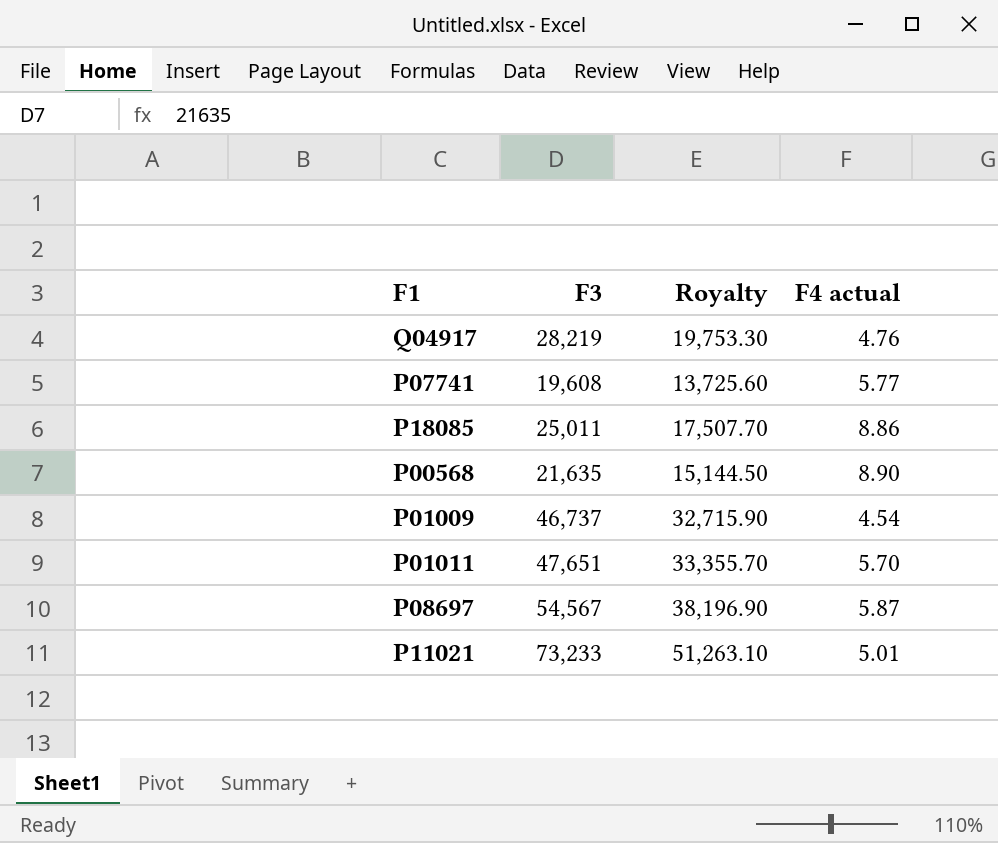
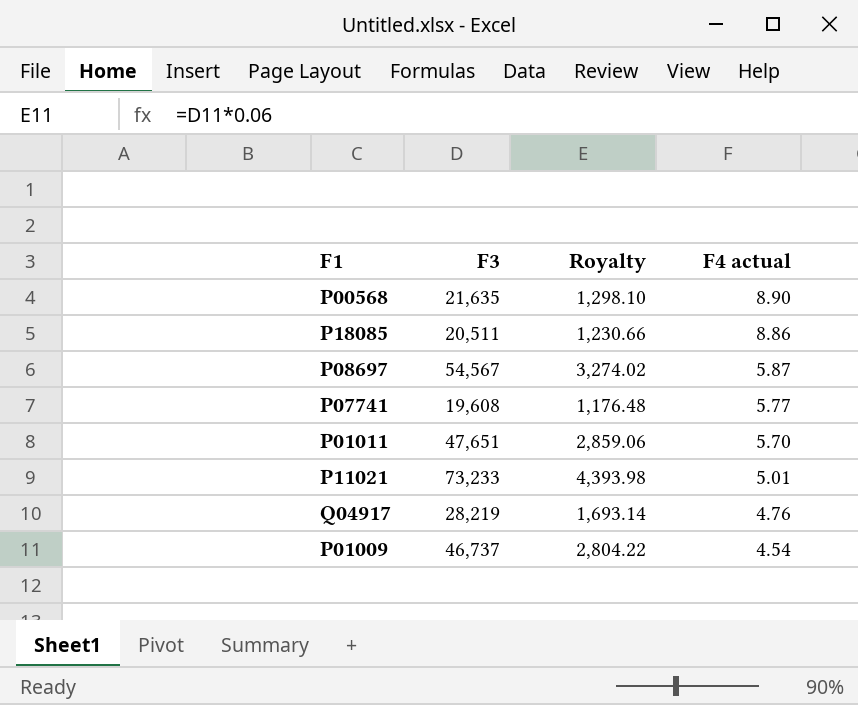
row order: none -> F4 actual descending
column Royalty | formula: [F3] * 0.7 -> [F3] * 0.06
P18085 | F3: 25,011 -> 20,511

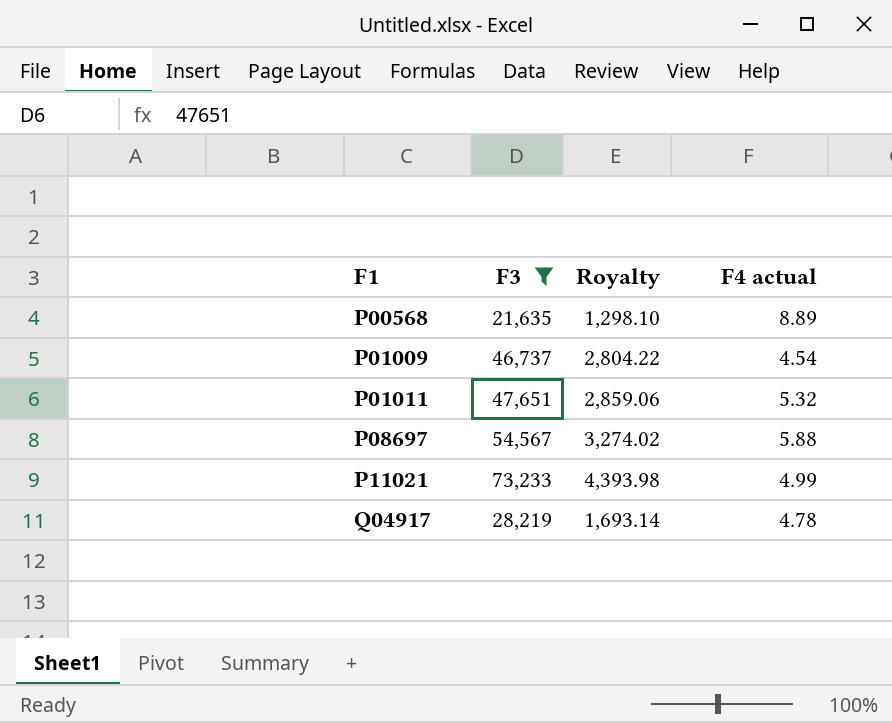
filter: none -> F3 >= 21,635
row order: F4 actual descending -> F1 ascending
P00568 | F4 actual: 8.90 -> 8.89
P01011 | F4 actual: 5.70 -> 5.32
P08697 | F4 actual: 5.87 -> 5.88
P11021 | F4 actual: 5.01 -> 4.99
Q04917 | F4 actual: 4.76 -> 4.78

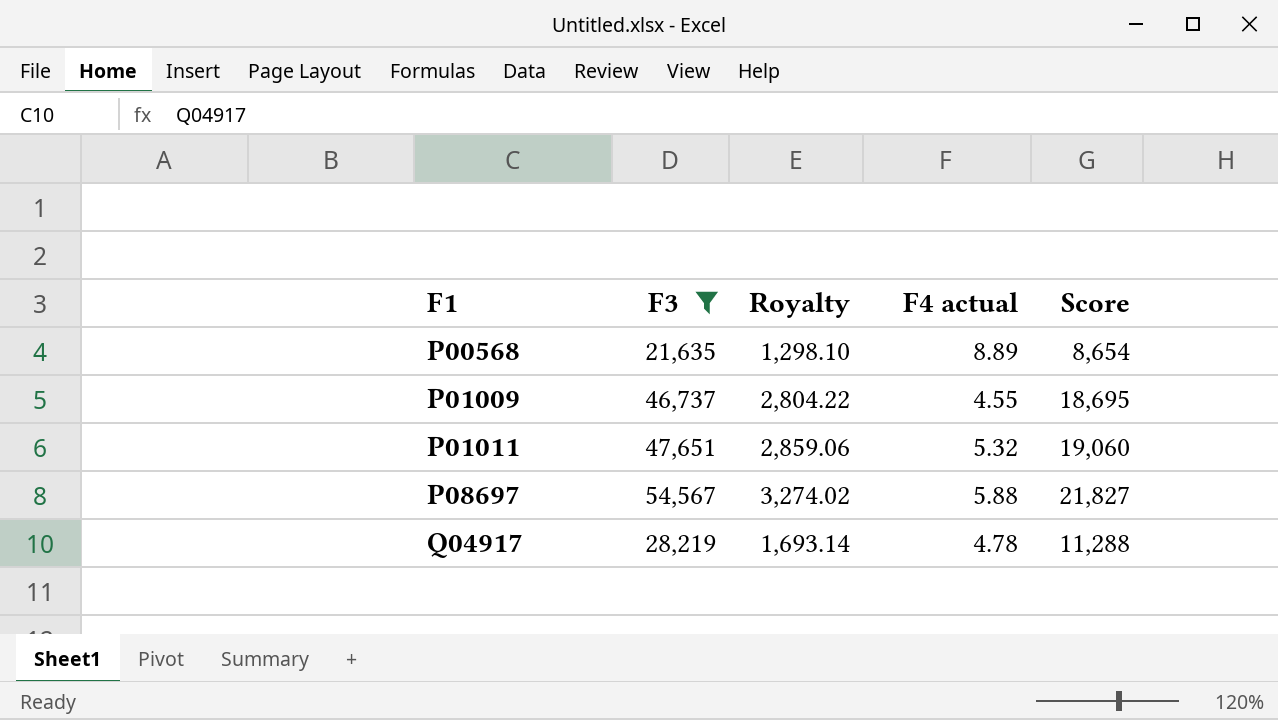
column Score | formula: none -> [F3] * 0.4
row P11021: 73,233 | 4,393.98 | 4.99 -> none
P01009 | F4 actual: 4.54 -> 4.55

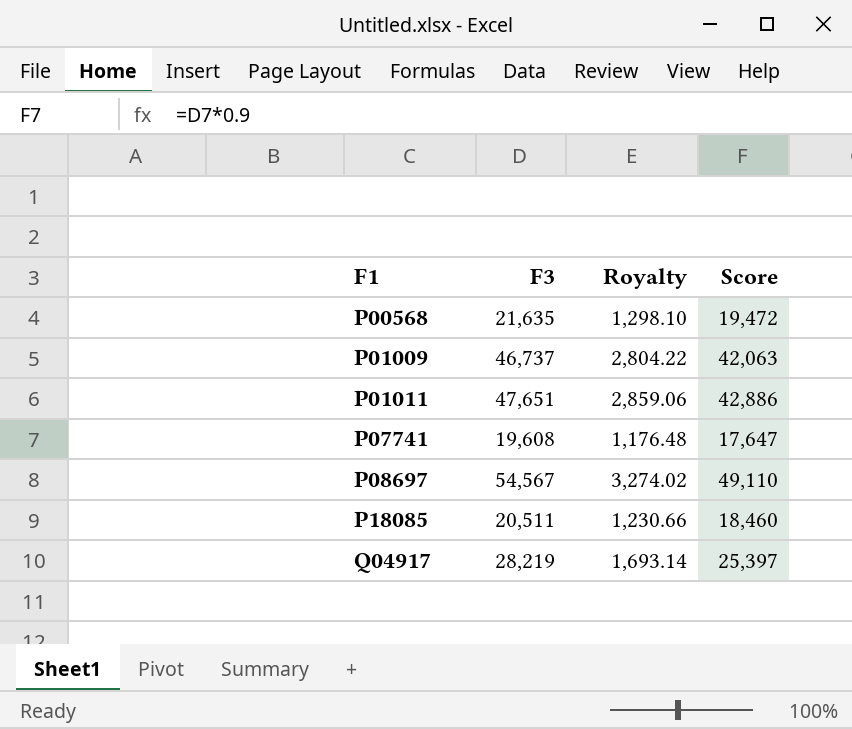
filter: F3 >= 21,635 -> none
column F4 actual | position: 4 -> none
column Score | formula: [F3] * 0.4 -> [F3] * 0.9

